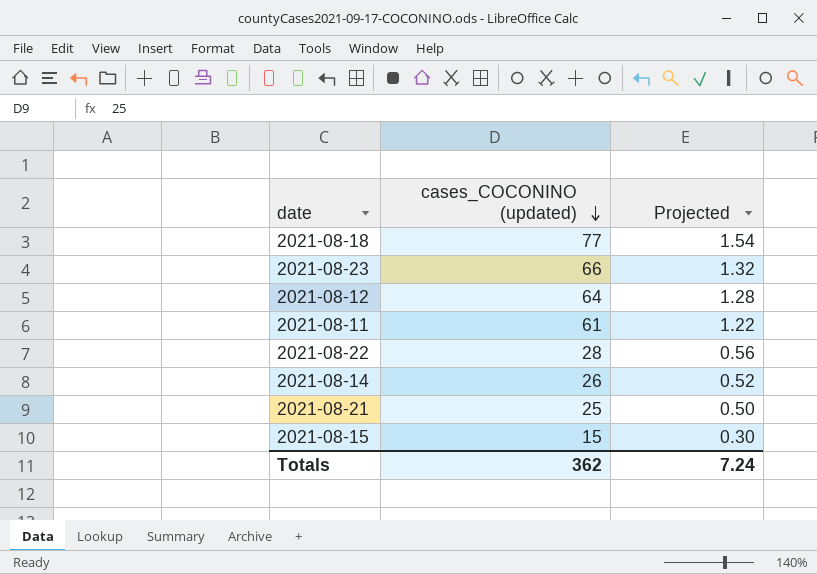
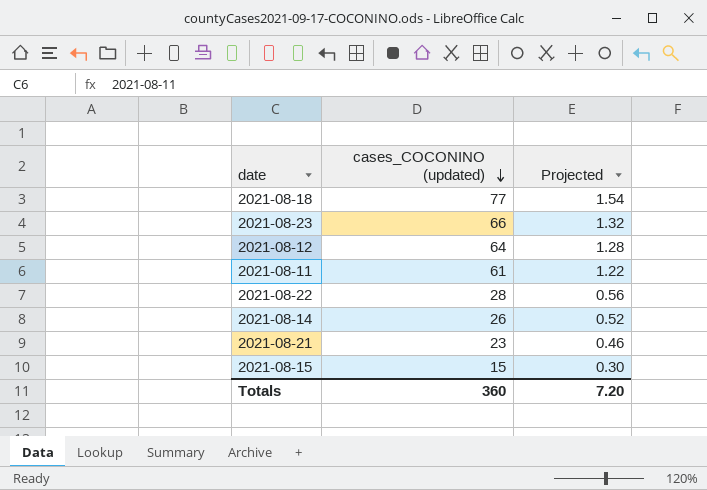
2021-08-21 | cases_COCONINO (updated): 25 -> 23
2021-08-21 | Projected: 0.50 -> 0.46
Totals | cases_COCONINO (updated): 362 -> 360
Totals | Projected: 7.24 -> 7.20

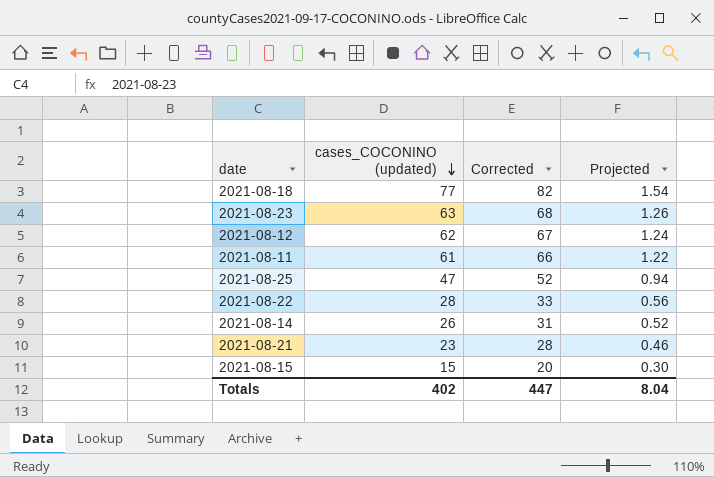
column Corrected | formula: none -> [cases_COCONINO (updated)] + 5
2021-08-23 | cases_COCONINO (updated): 66 -> 63
2021-08-23 | Projected: 1.32 -> 1.26
2021-08-12 | cases_COCONINO (updated): 64 -> 62
2021-08-12 | Projected: 1.28 -> 1.24
row 2021-08-25: none -> 47 | 52 | 0.94
Totals | cases_COCONINO (updated): 360 -> 402
Totals | Projected: 7.20 -> 8.04

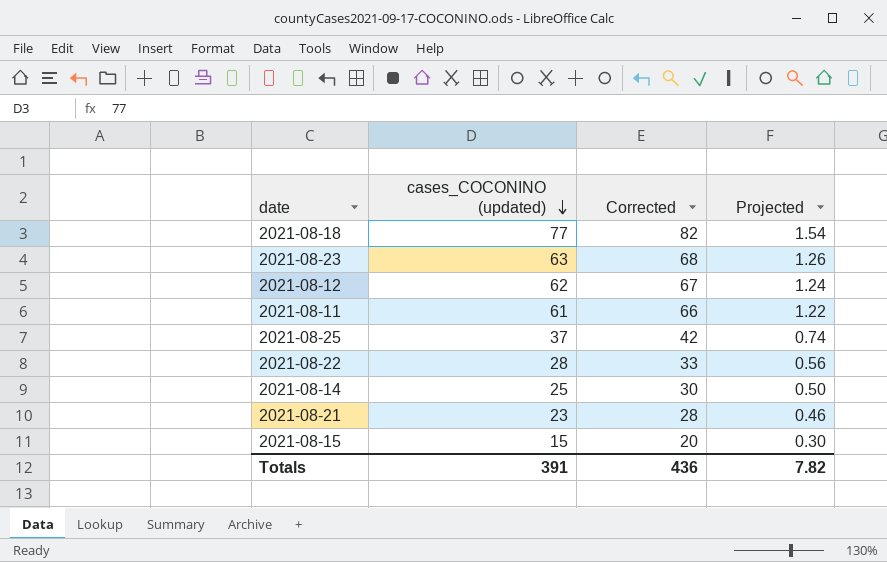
2021-08-25 | cases_COCONINO (updated): 47 -> 37
2021-08-25 | Corrected: 52 -> 42
2021-08-25 | Projected: 0.94 -> 0.74
2021-08-14 | cases_COCONINO (updated): 26 -> 25
2021-08-14 | Corrected: 31 -> 30
2021-08-14 | Projected: 0.52 -> 0.50
Totals | cases_COCONINO (updated): 402 -> 391
Totals | Corrected: 447 -> 436
Totals | Projected: 8.04 -> 7.82

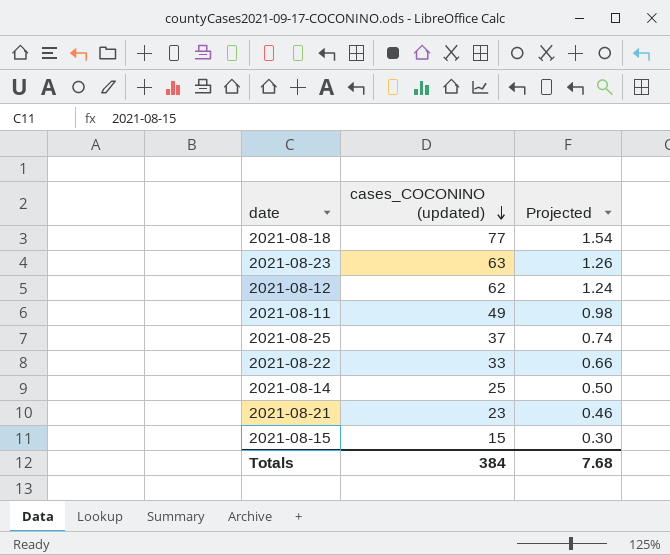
column Corrected | formula: [cases_COCONINO (updated)] + 5 -> none
2021-08-11 | cases_COCONINO (updated): 61 -> 49
2021-08-11 | Projected: 1.22 -> 0.98
2021-08-22 | cases_COCONINO (updated): 28 -> 33
2021-08-22 | Projected: 0.56 -> 0.66
Totals | cases_COCONINO (updated): 391 -> 384
Totals | Projected: 7.82 -> 7.68

